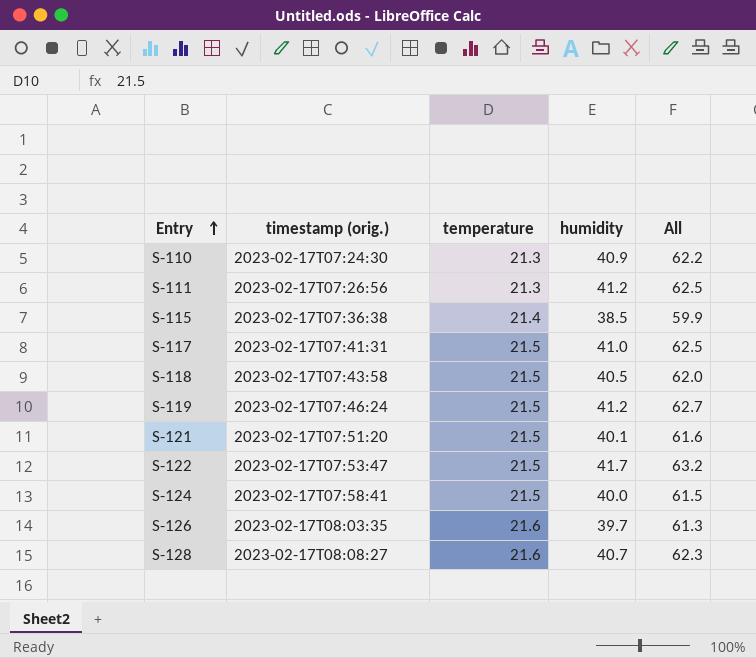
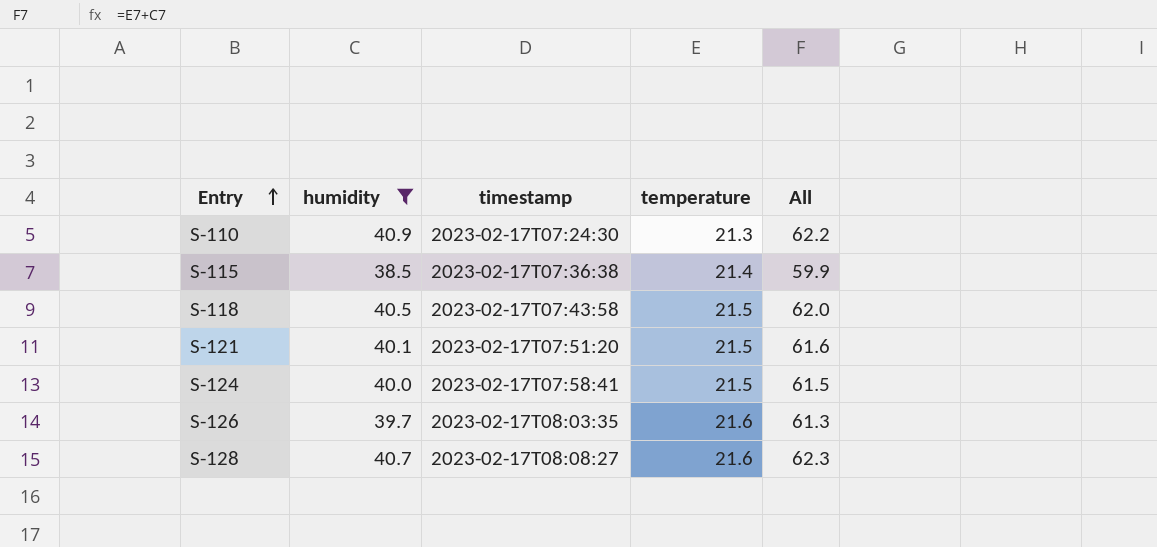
filter: none -> humidity <= 40.9
column humidity | position: 4 -> 2
column name: timestamp (orig.) -> timestamp

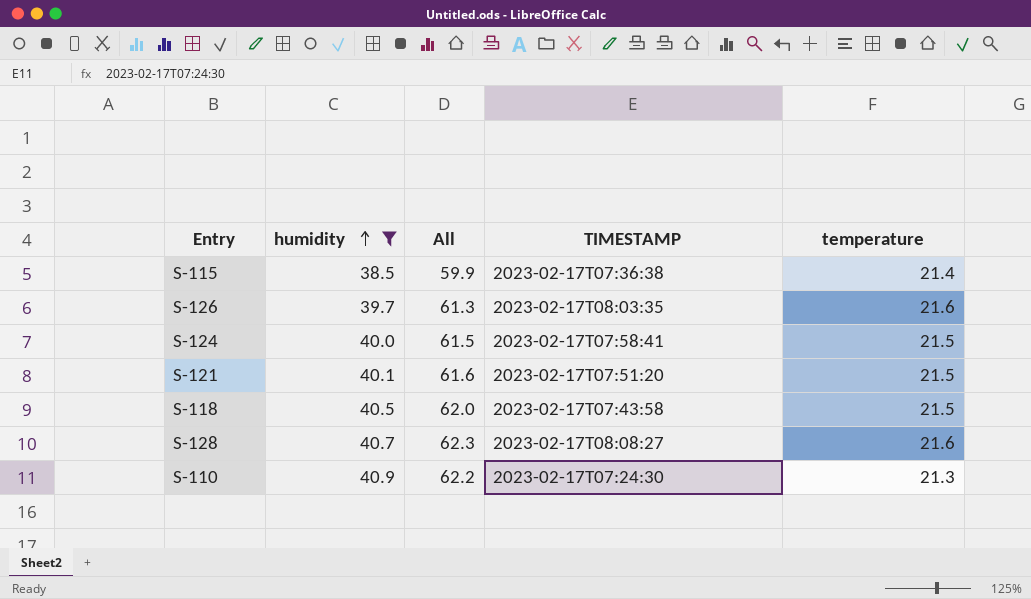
row order: Entry ascending -> humidity ascending
column All | position: 5 -> 3
column name: timestamp -> TIMESTAMP

